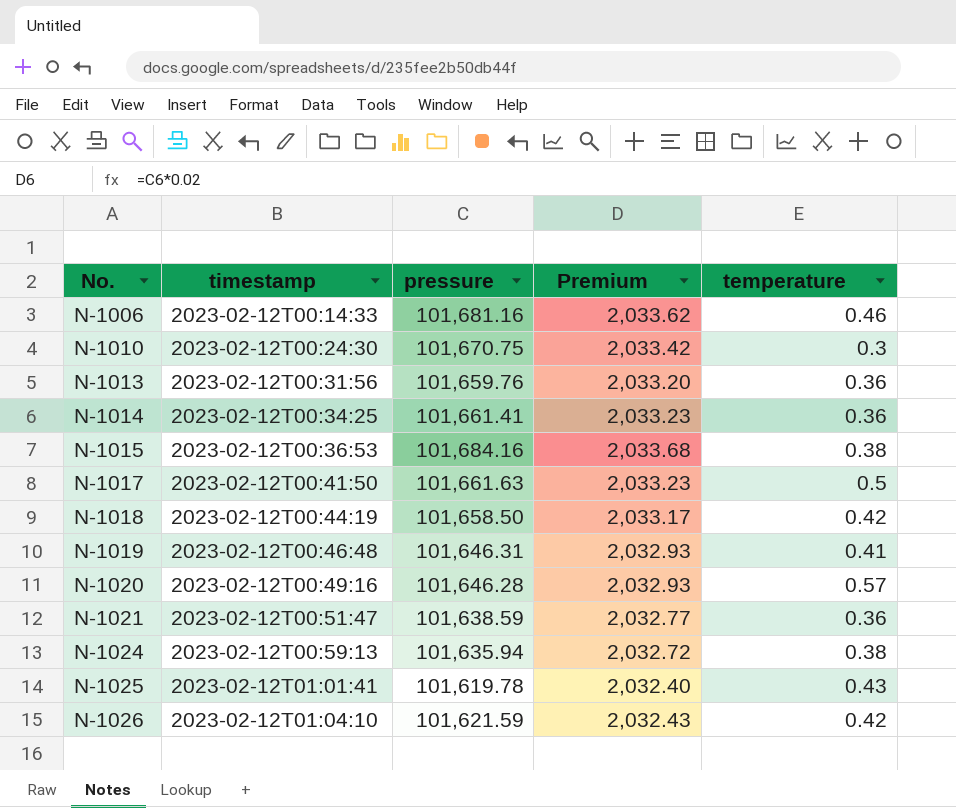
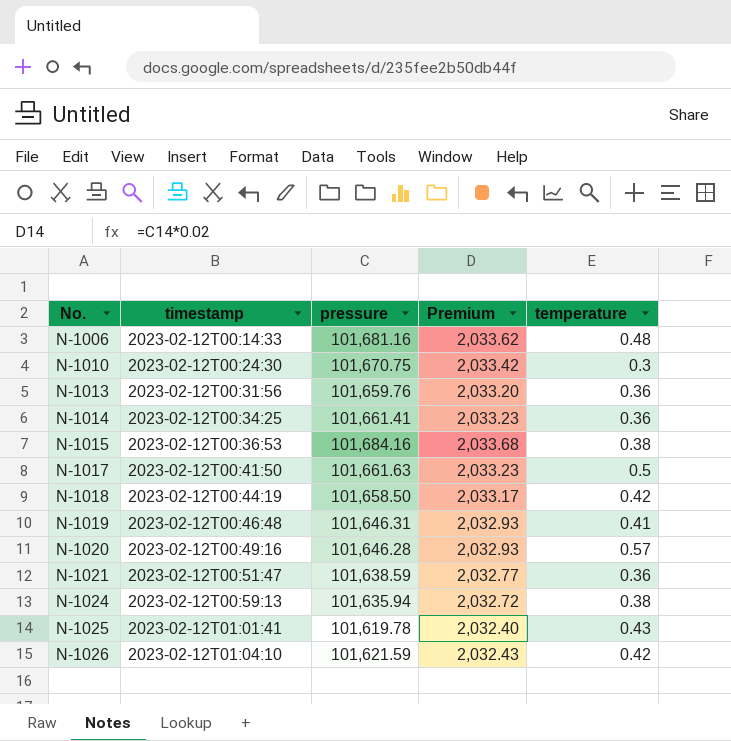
N-1006 | temperature: 0.46 -> 0.48

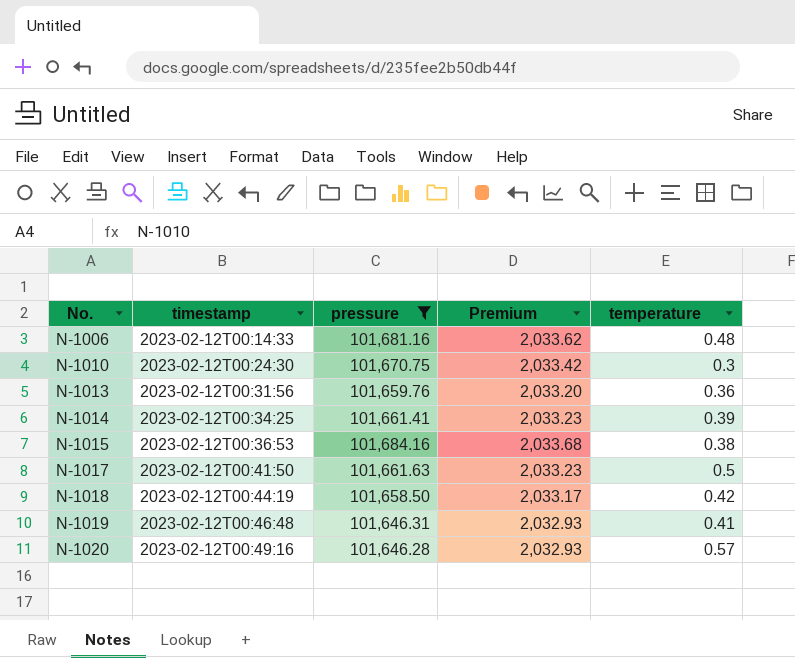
filter: none -> pressure >= 101,646.28
N-1014 | temperature: 0.36 -> 0.39

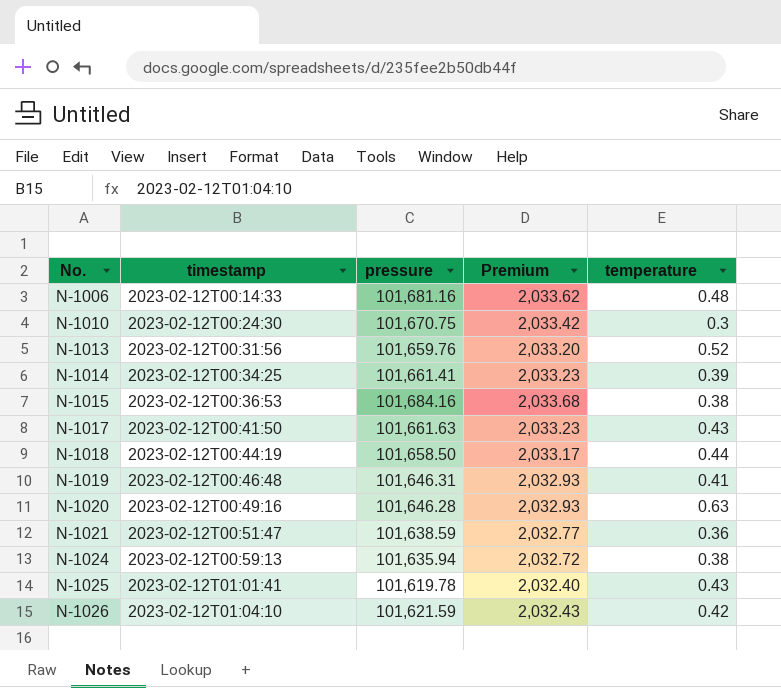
filter: pressure >= 101,646.28 -> none
N-1013 | temperature: 0.36 -> 0.52
N-1017 | temperature: 0.5 -> 0.43
N-1018 | temperature: 0.42 -> 0.44
N-1020 | temperature: 0.57 -> 0.63

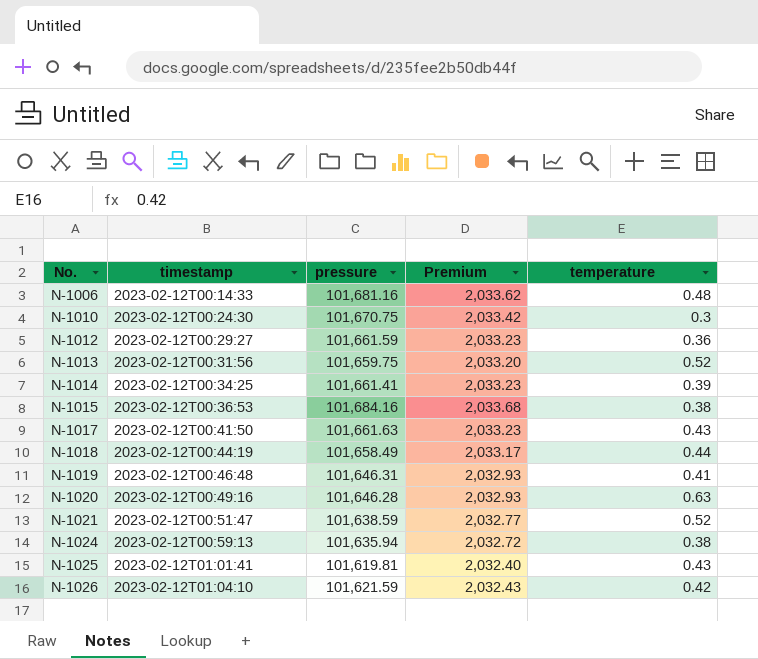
row N-1012: none -> 2023-02-12T00:29:27 | 101,661.59 | 2,033.23 | 0.36
N-1013 | pressure: 101,659.76 -> 101,659.75
N-1018 | pressure: 101,658.50 -> 101,658.49
N-1021 | temperature: 0.36 -> 0.52
N-1025 | pressure: 101,619.78 -> 101,619.81

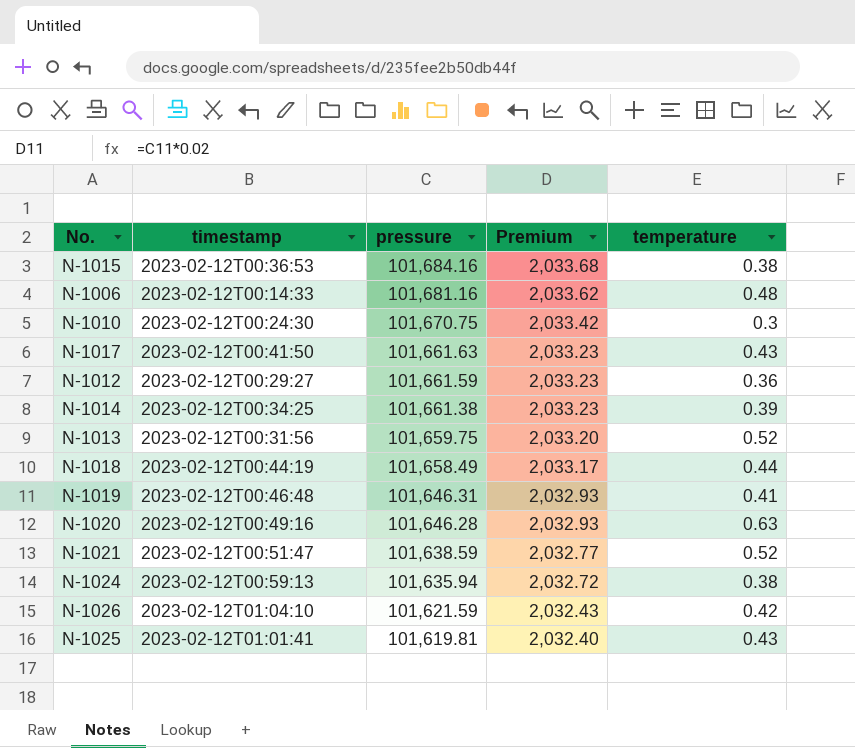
row order: No. ascending -> pressure descending
N-1014 | pressure: 101,661.41 -> 101,661.38

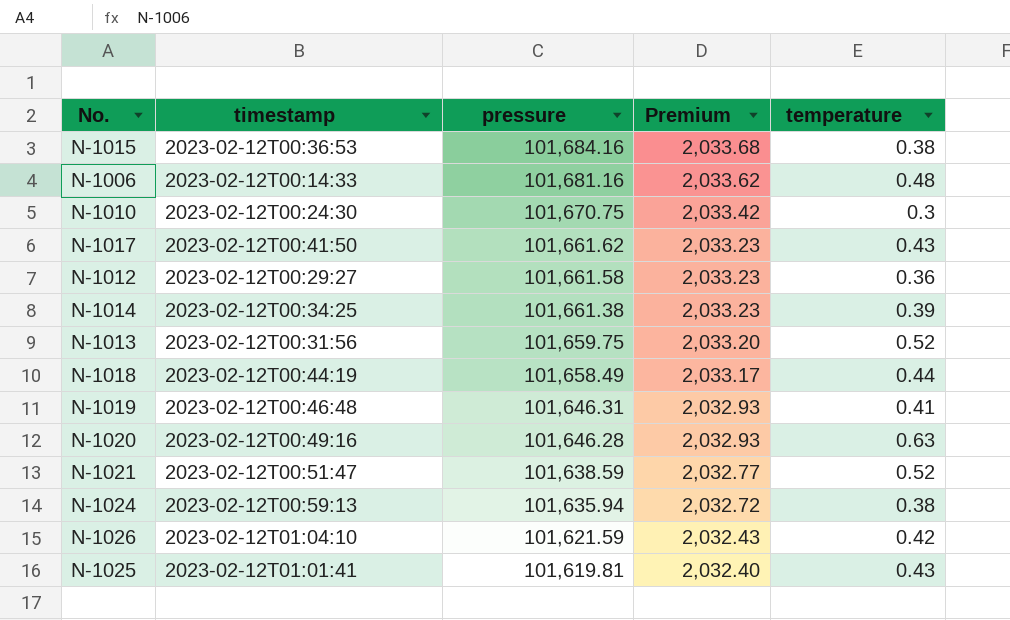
N-1017 | pressure: 101,661.63 -> 101,661.62
N-1012 | pressure: 101,661.59 -> 101,661.58

